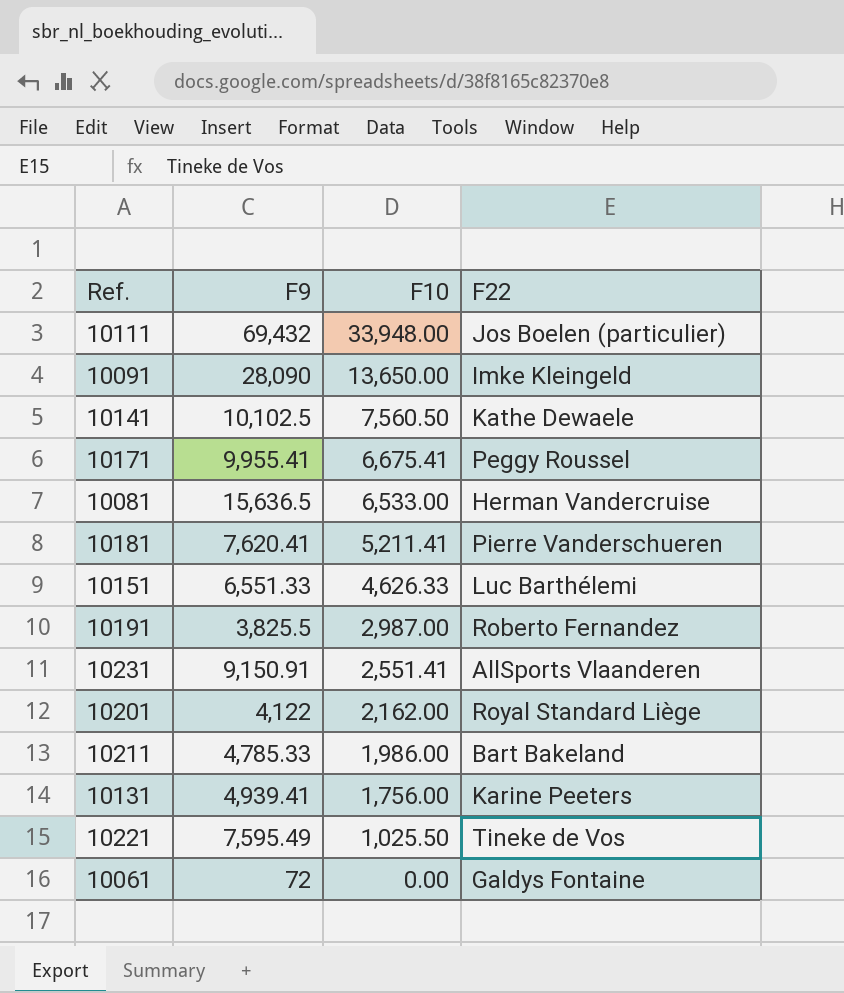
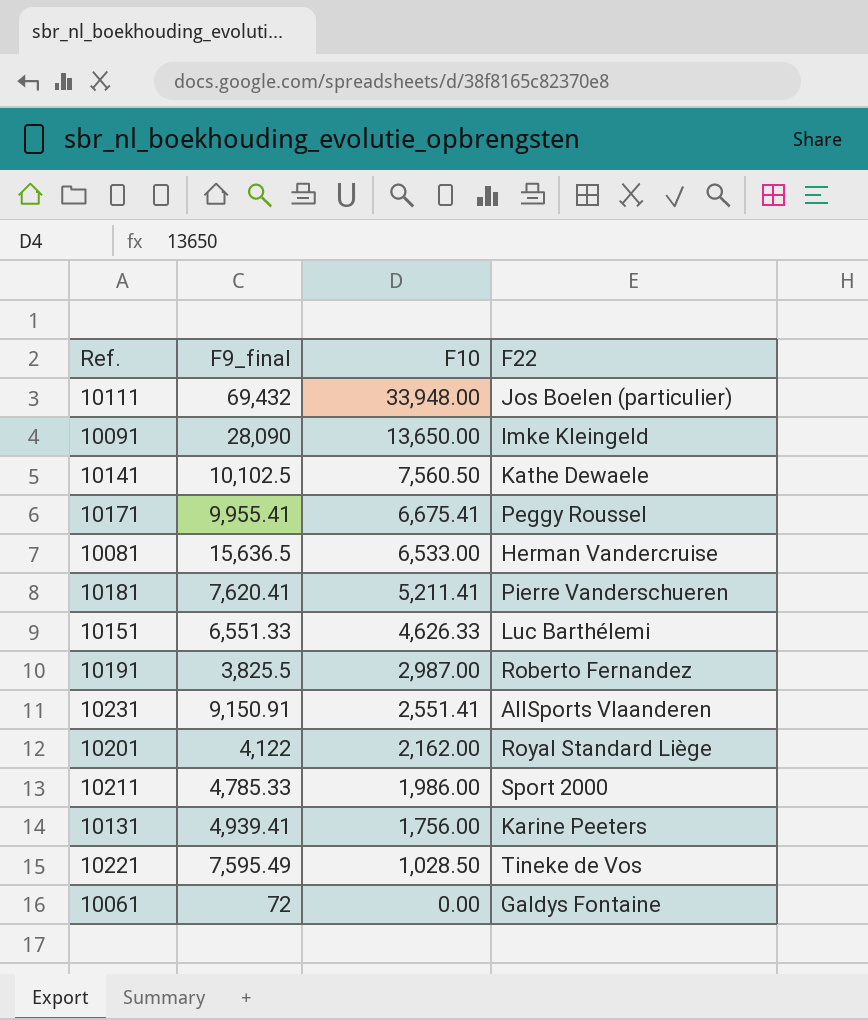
column name: F9 -> F9_final
10211 | F22: Bart Bakeland -> Sport 2000
10221 | F10: 1,025.50 -> 1,028.50

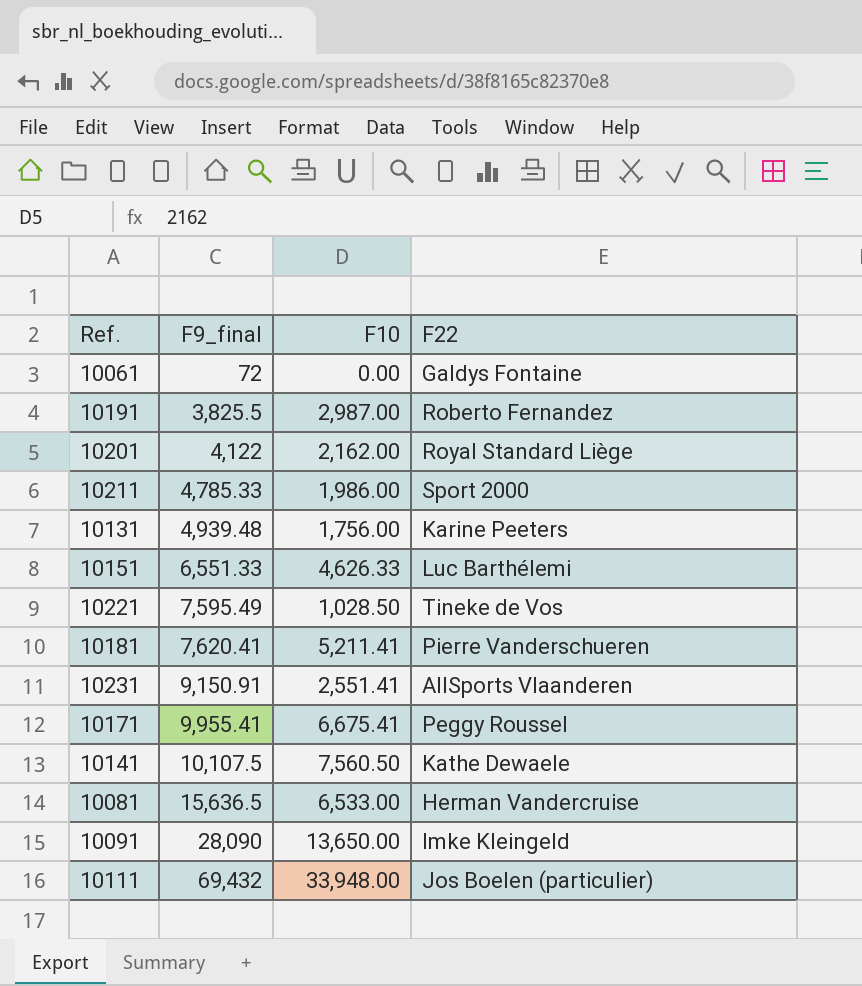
row order: F10 descending -> F9_final ascending
10131 | F9_final: 4,939.41 -> 4,939.48
10141 | F9_final: 10,102.5 -> 10,107.5

